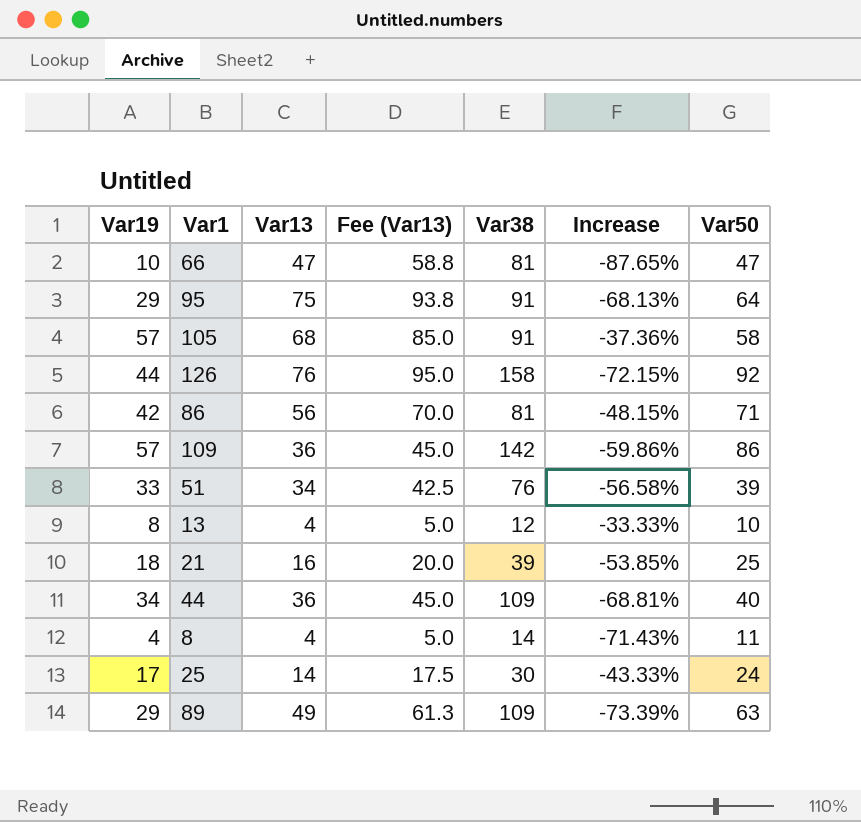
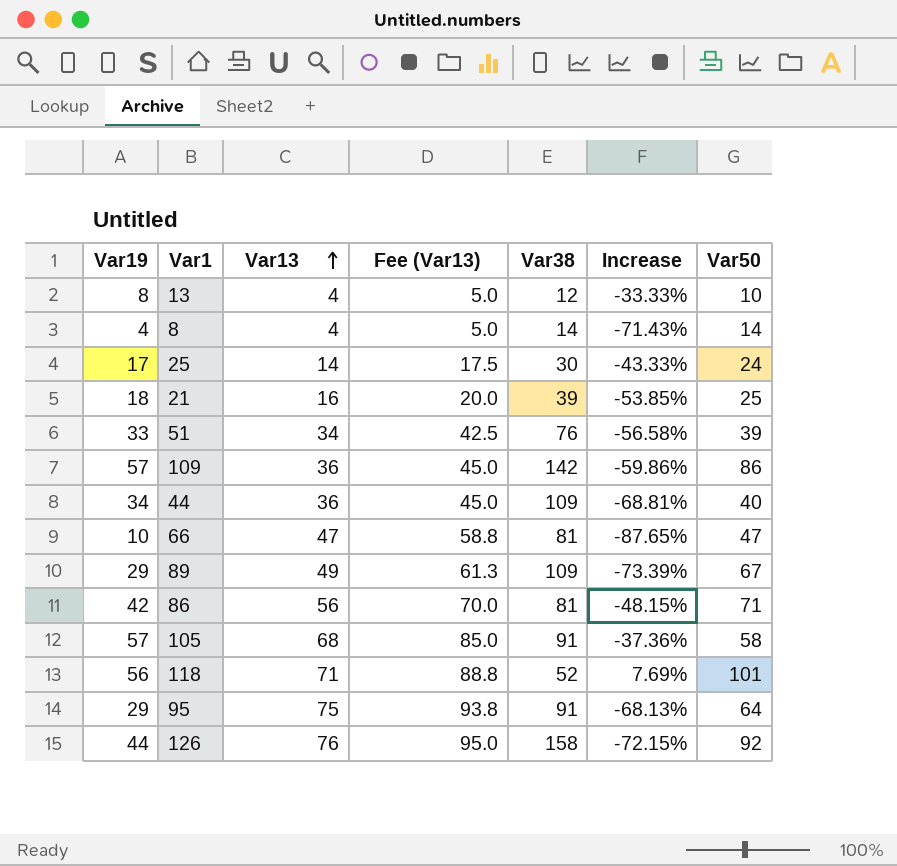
row order: none -> Var13 ascending
8 | Var50: 11 -> 14
89 | Var50: 63 -> 67
row 118: none -> 56 | 71 | 88.8 | 52 | 7.69% | 101

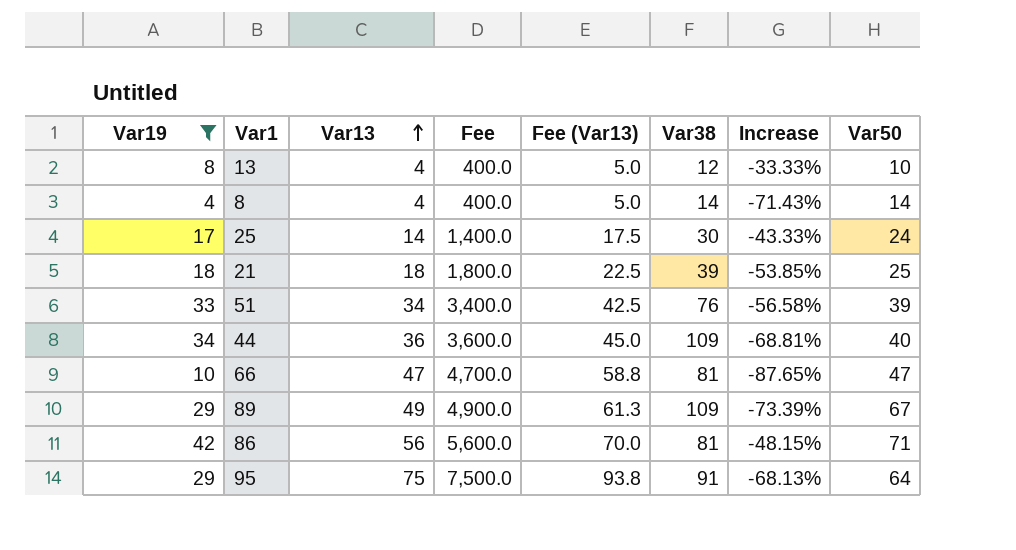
filter: none -> Var19 <= 42
column Fee | formula: none -> [Var13] * 100
21 | Var13: 16 -> 18
21 | Fee (Var13): 20.0 -> 22.5

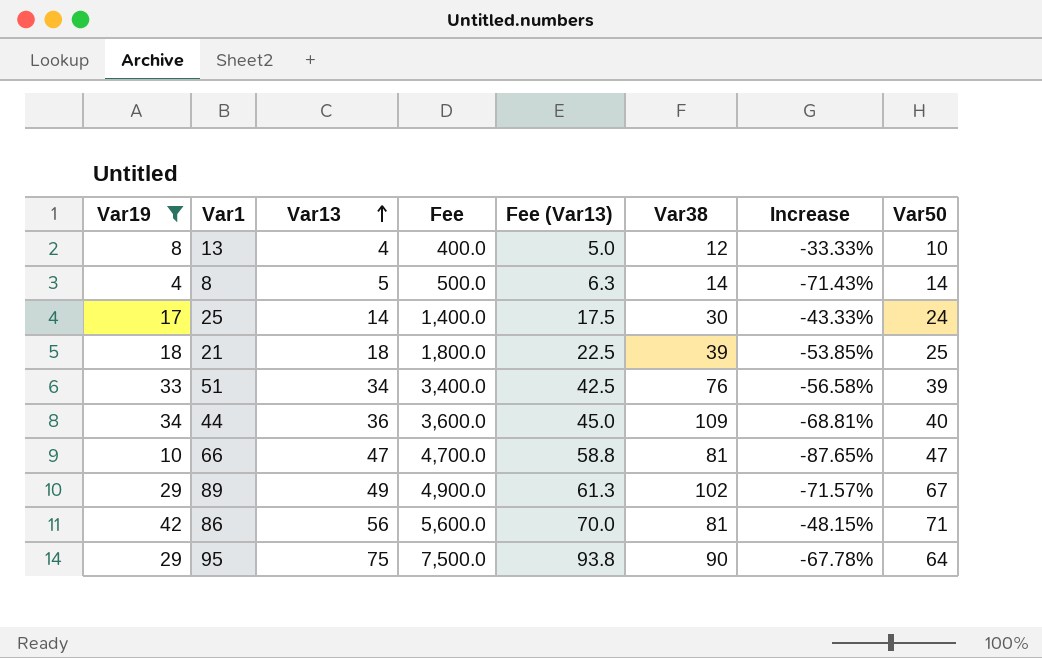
8 | Var13: 4 -> 5
8 | Fee: 400.0 -> 500.0
8 | Fee (Var13): 5.0 -> 6.3
89 | Var38: 109 -> 102
89 | Increase: -73.39% -> -71.57%
95 | Var38: 91 -> 90
95 | Increase: -68.13% -> -67.78%

